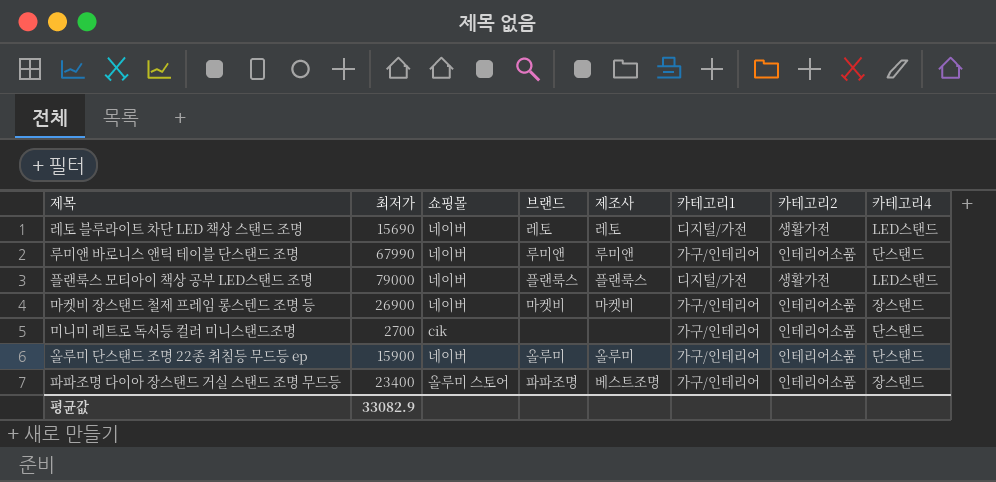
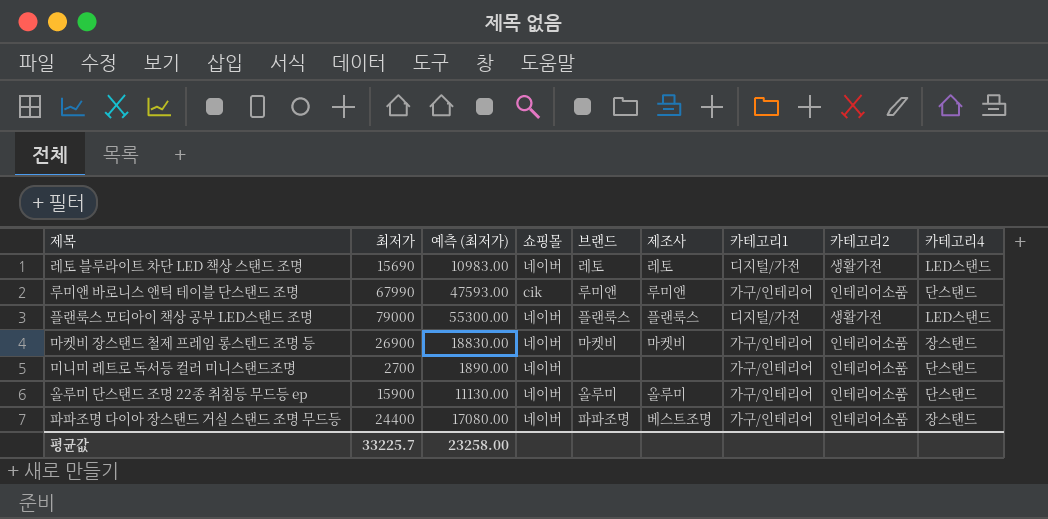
column 예측 (최저가) | formula: none -> [최저가] * 0.7
루미앤 바로니스 앤틱 테이블 단스탠드 조명 | 쇼핑몰: 네이버 -> cik
미니미 레트로 독서등 컬러 미니스탠드조명 | 쇼핑몰: cik -> 네이버
파파조명 다이아 장스탠드 거실 스탠드 조명 무드등 | 최저가: 23400 -> 24400
파파조명 다이아 장스탠드 거실 스탠드 조명 무드등 | 쇼핑몰: 올루미 스토어 -> 네이버
평균값 | 최저가: 33082.9 -> 33225.7

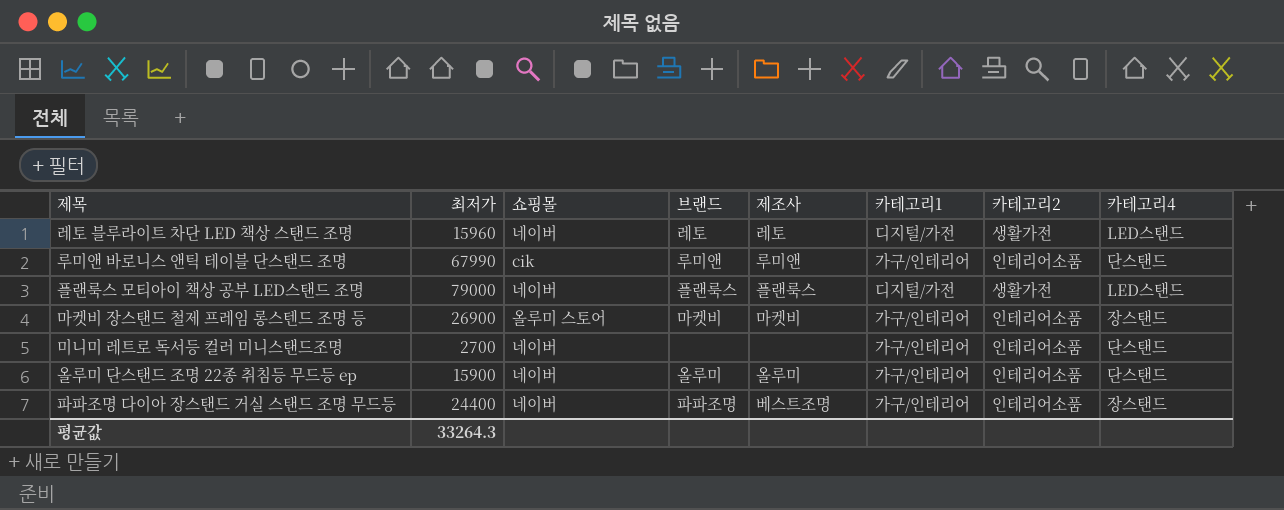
column 예측 (최저가) | formula: [최저가] * 0.7 -> none
레토 블루라이트 차단 LED 책상 스탠드 조명 | 최저가: 15690 -> 15960
마켓비 장스탠드 철제 프레임 롱스텐드 조명 등 | 쇼핑몰: 네이버 -> 올루미 스토어
평균값 | 최저가: 33225.7 -> 33264.3

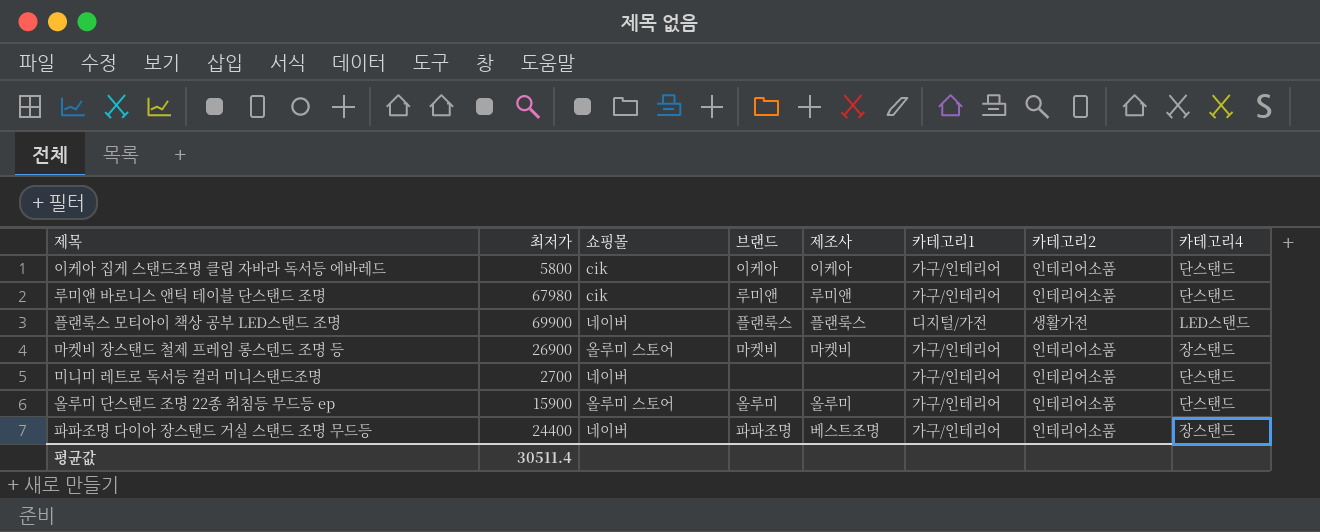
row 레토 블루라이트 차단 LED 책상 스탠드 조명: 15960 | 네이버 | 레토 | 레토 | 디지털/가전 | 생활가전 | LED스탠드 -> none
row 이케아 집게 스탠드조명 클립 자바라 독서등 에바레드: none -> 5800 | cik | 이케아 | 이케아 | 가구/인테리어 | 인테리어소품 | 단스탠드
루미앤 바로니스 앤틱 테이블 단스탠드 조명 | 최저가: 67990 -> 67980
플랜룩스 모티아이 책상 공부 LED스탠드 조명 | 최저가: 79000 -> 69900
올루미 단스탠드 조명 22종 취침등 무드등 ep | 쇼핑몰: 네이버 -> 올루미 스토어
평균값 | 최저가: 33264.3 -> 30511.4

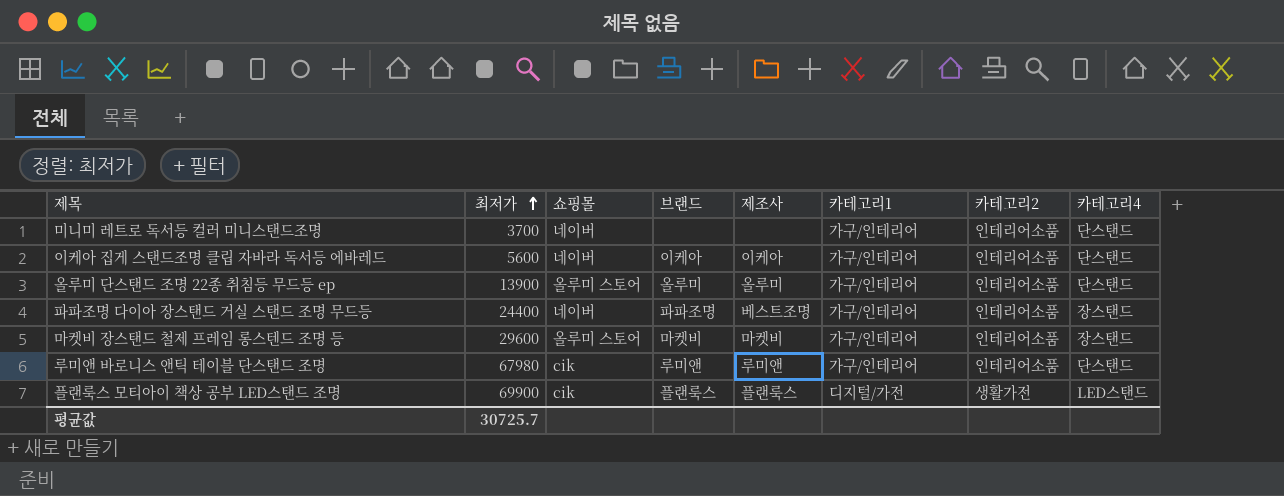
row order: none -> 최저가 ascending
미니미 레트로 독서등 컬러 미니스탠드조명 | 최저가: 2700 -> 3700
이케아 집게 스탠드조명 클립 자바라 독서등 에바레드 | 최저가: 5800 -> 5600
이케아 집게 스탠드조명 클립 자바라 독서등 에바레드 | 쇼핑몰: cik -> 네이버
올루미 단스탠드 조명 22종 취침등 무드등 ep | 최저가: 15900 -> 13900
마켓비 장스탠드 철제 프레임 롱스텐드 조명 등 | 최저가: 26900 -> 29600
플랜룩스 모티아이 책상 공부 LED스탠드 조명 | 쇼핑몰: 네이버 -> cik
평균값 | 최저가: 30511.4 -> 30725.7

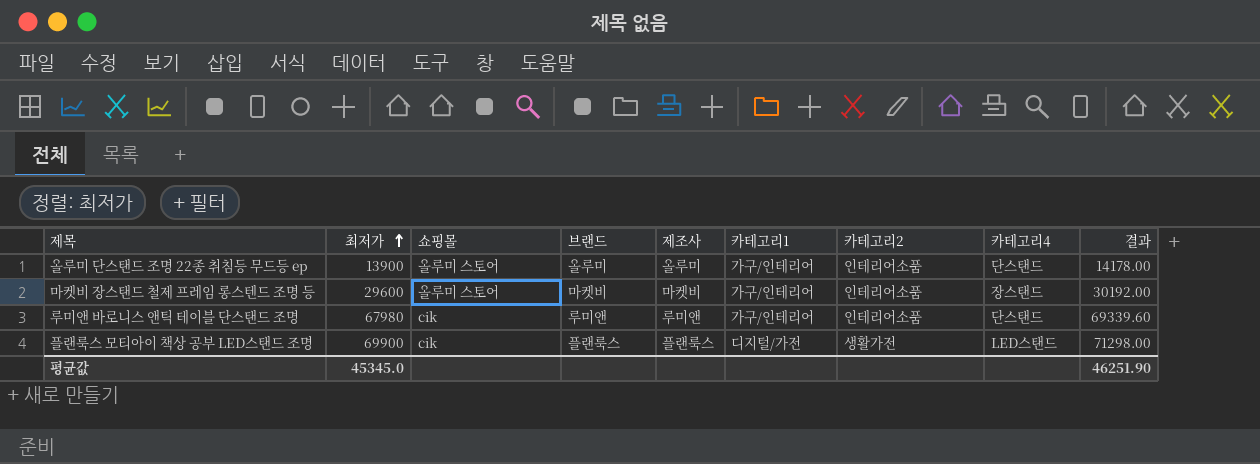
column 결과 | formula: none -> [최저가] * 1.02
row 미니미 레트로 독서등 컬러 미니스탠드조명: 3700 | 네이버 | none | none | 가구/인테리어 | 인테리어소품 | 단스탠드 -> none
row 이케아 집게 스탠드조명 클립 자바라 독서등 에바레드: 5600 | 네이버 | 이케아 | 이케아 | 가구/인테리어 | 인테리어소품 | 단스탠드 -> none
row 파파조명 다이아 장스탠드 거실 스탠드 조명 무드등: 24400 | 네이버 | 파파조명 | 베스트조명 | 가구/인테리어 | 인테리어소품 | 장스탠드 -> none
평균값 | 최저가: 30725.7 -> 45345.0

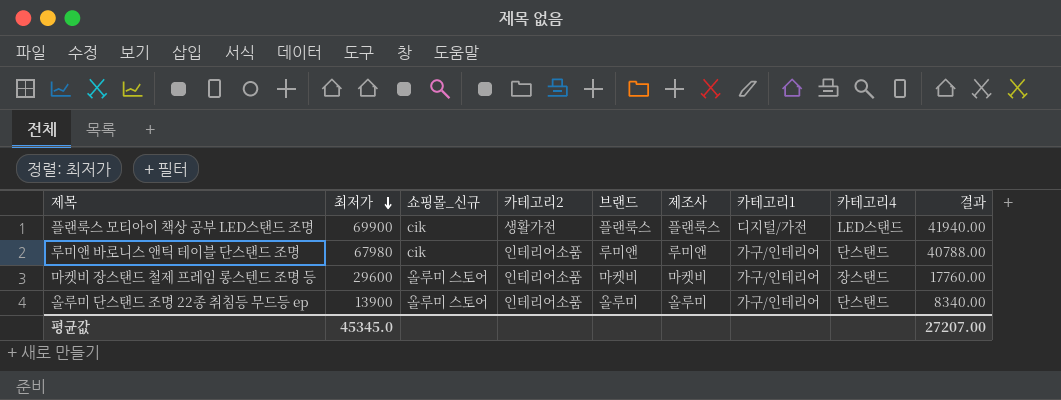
row order: 최저가 ascending -> 최저가 descending
column name: 쇼핑몰 -> 쇼핑몰_신규
column 카테고리2 | position: 7 -> 4
column 결과 | formula: [최저가] * 1.02 -> [최저가] * 0.6
평균값 | 결과: 46251.90 -> 27207.00

